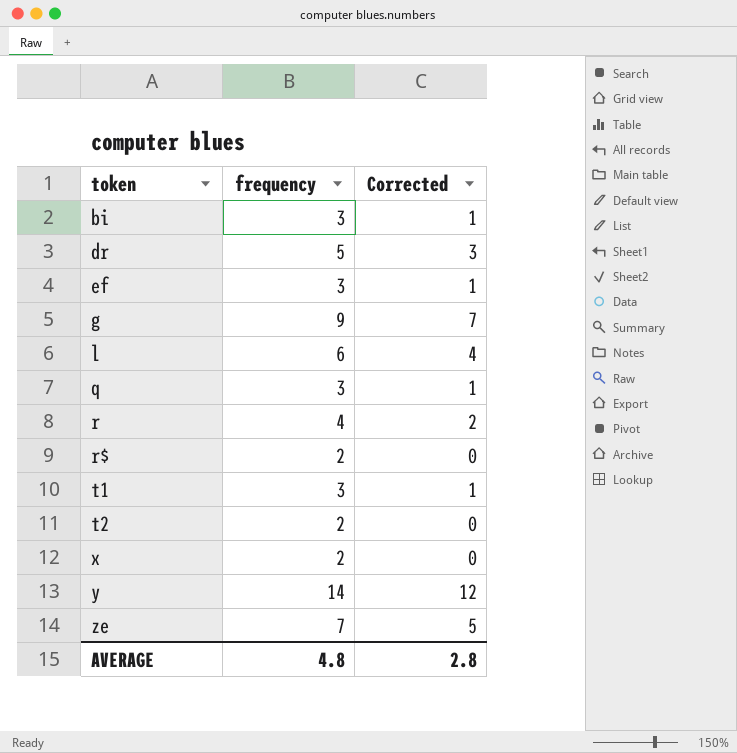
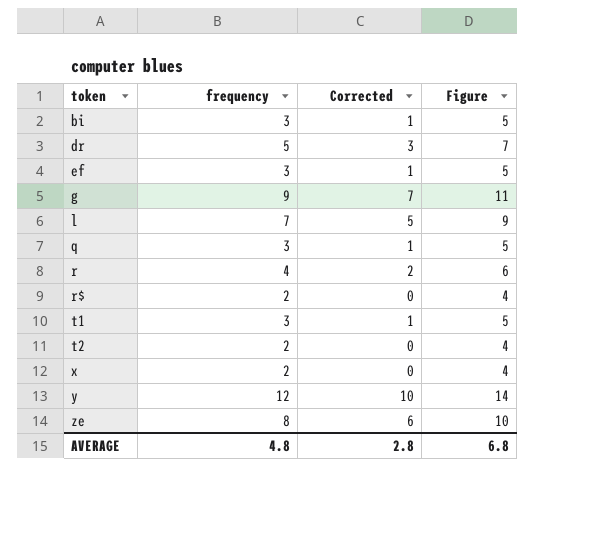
column Figure | formula: none -> [frequency] + 2
l | frequency: 6 -> 7
l | Corrected: 4 -> 5
y | frequency: 14 -> 12
y | Corrected: 12 -> 10
ze | frequency: 7 -> 8
ze | Corrected: 5 -> 6

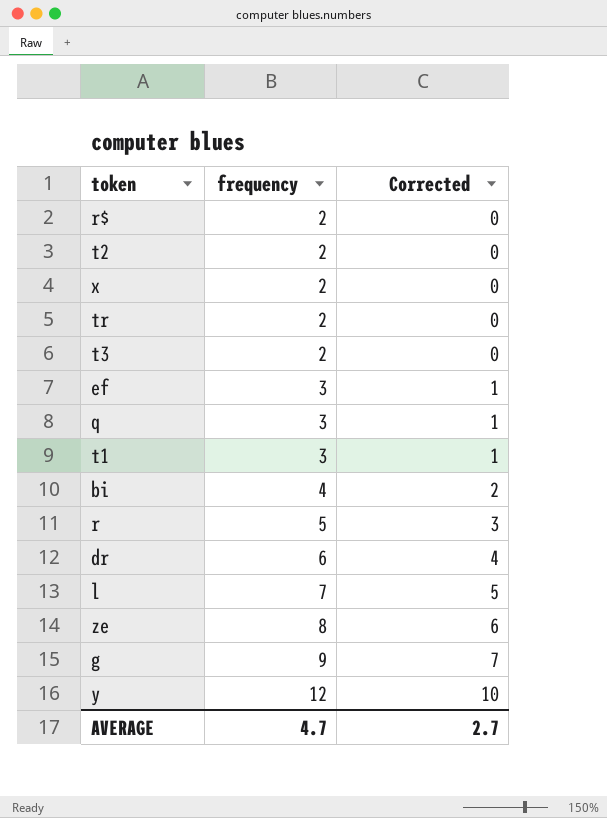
row order: token ascending -> frequency ascending
column Figure | formula: [frequency] + 2 -> none
row tr: none -> 2 | 0
row t3: none -> 2 | 0
bi | frequency: 3 -> 4
bi | Corrected: 1 -> 2
r | frequency: 4 -> 5
r | Corrected: 2 -> 3
dr | frequency: 5 -> 6
dr | Corrected: 3 -> 4
AVERAGE | frequency: 4.8 -> 4.7
AVERAGE | Corrected: 2.8 -> 2.7

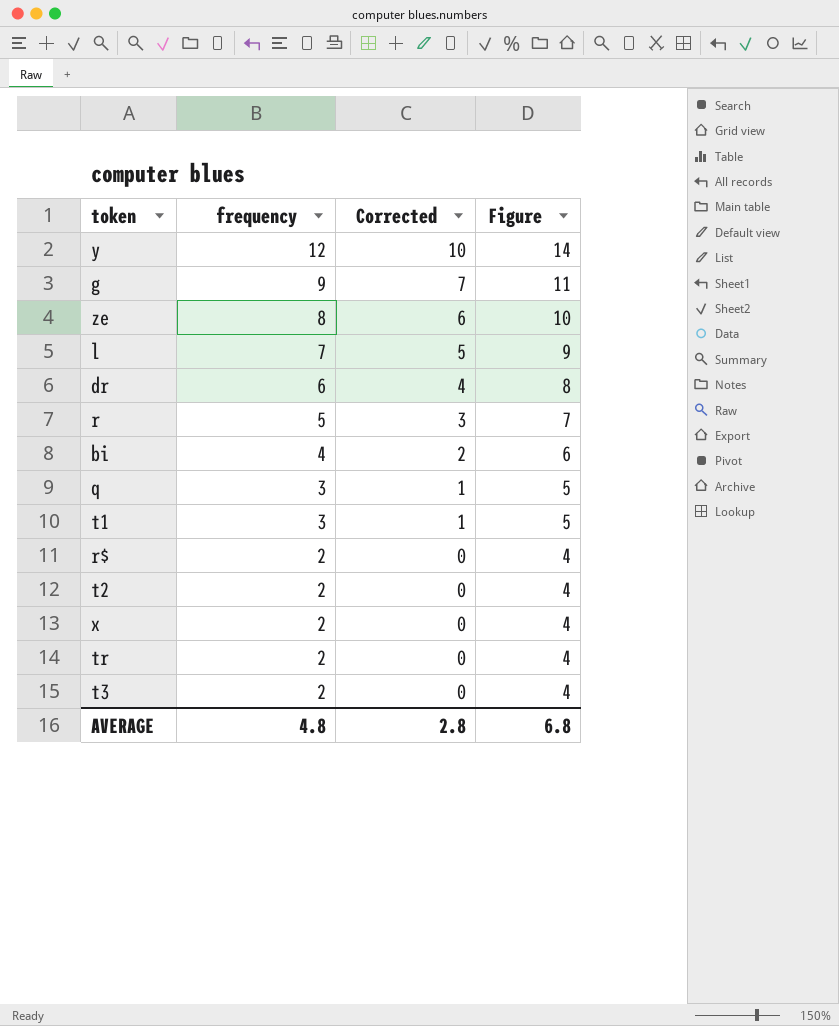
row order: frequency ascending -> frequency descending
column Figure | formula: none -> [frequency] + 2
row ef: 3 | 1 -> none
AVERAGE | frequency: 4.7 -> 4.8
AVERAGE | Corrected: 2.7 -> 2.8

